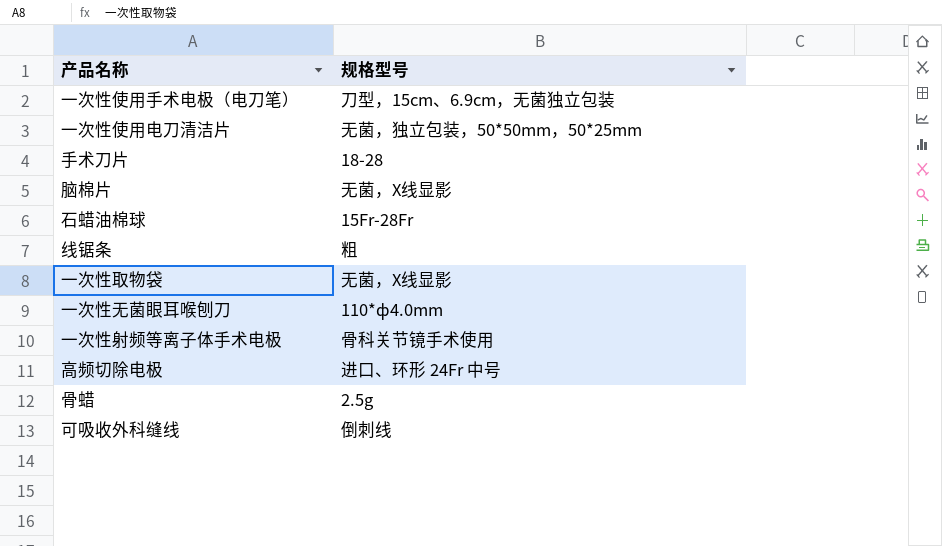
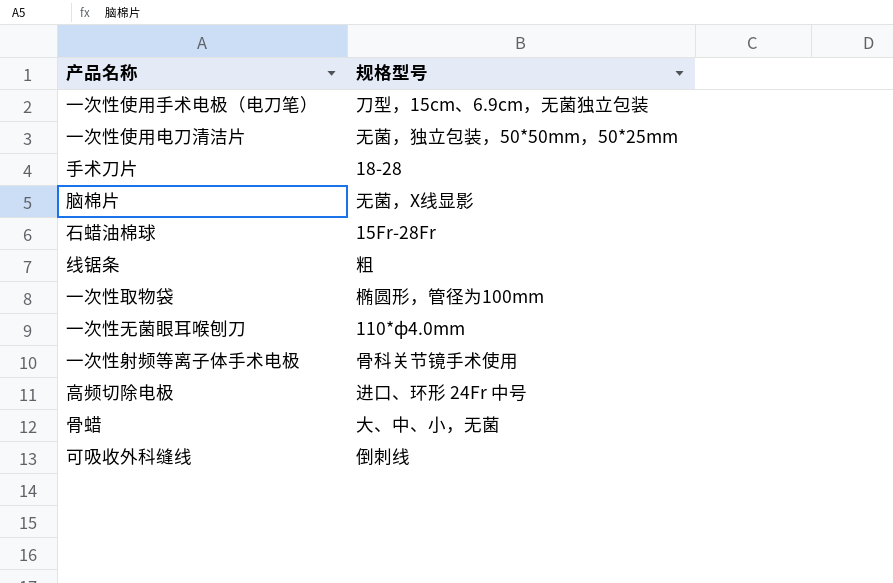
一次性取物袋 | 规格型号: 无菌，X线显影 -> 椭圆形，管径为100mm
骨蜡 | 规格型号: 2.5g -> 大、中、小，无菌

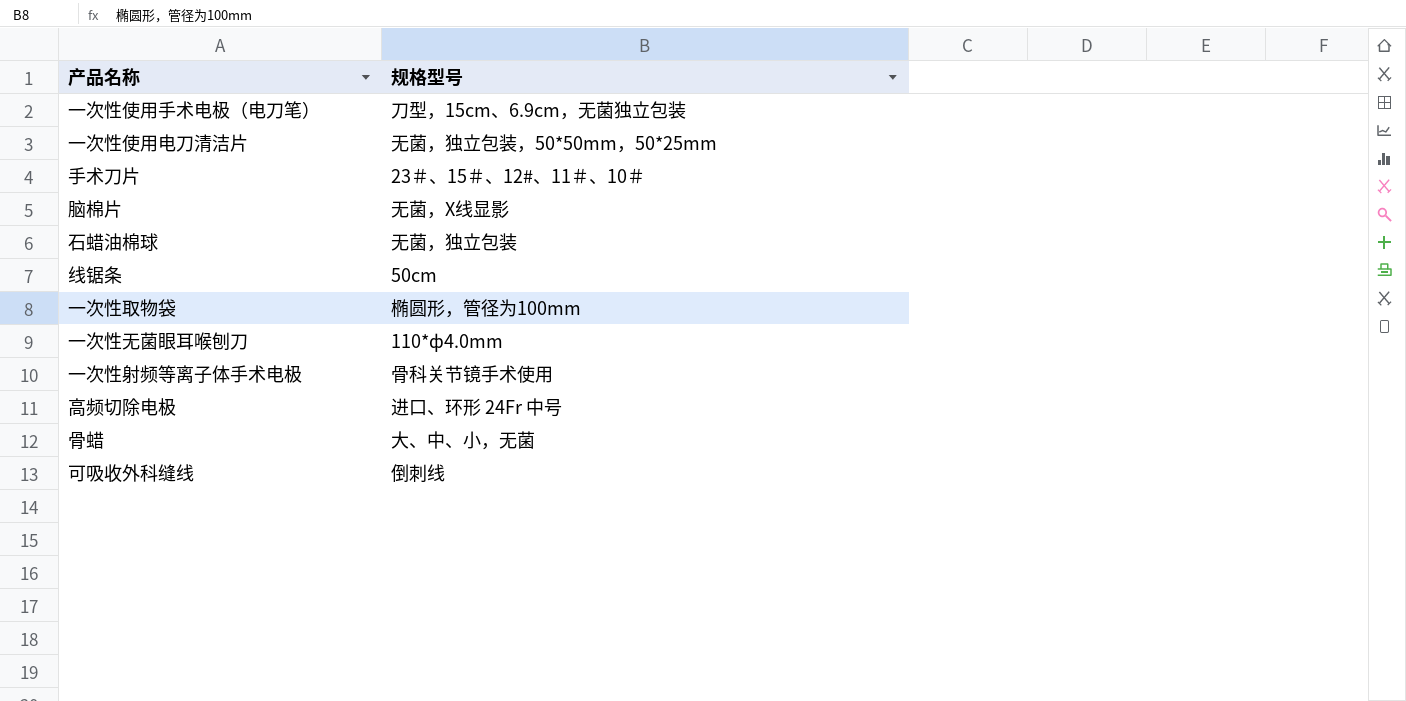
手术刀片 | 规格型号: 18-28 -> 23＃、15＃、12#、11＃、10＃
石蜡油棉球 | 规格型号: 15Fr-28Fr -> 无菌，独立包装
线锯条 | 规格型号: 粗 -> 50cm

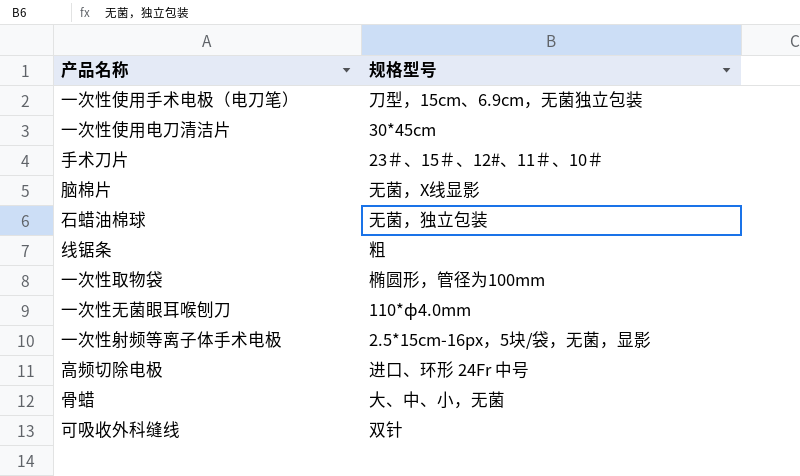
一次性使用电刀清洁片 | 规格型号: 无菌，独立包装，50*50mm，50*25mm -> 30*45cm
线锯条 | 规格型号: 50cm -> 粗
一次性射频等离子体手术电极 | 规格型号: 骨科关节镜手术使用 -> 2.5*15cm-16px，5块/袋，无菌，显影
可吸收外科缝线 | 规格型号: 倒刺线 -> 双针

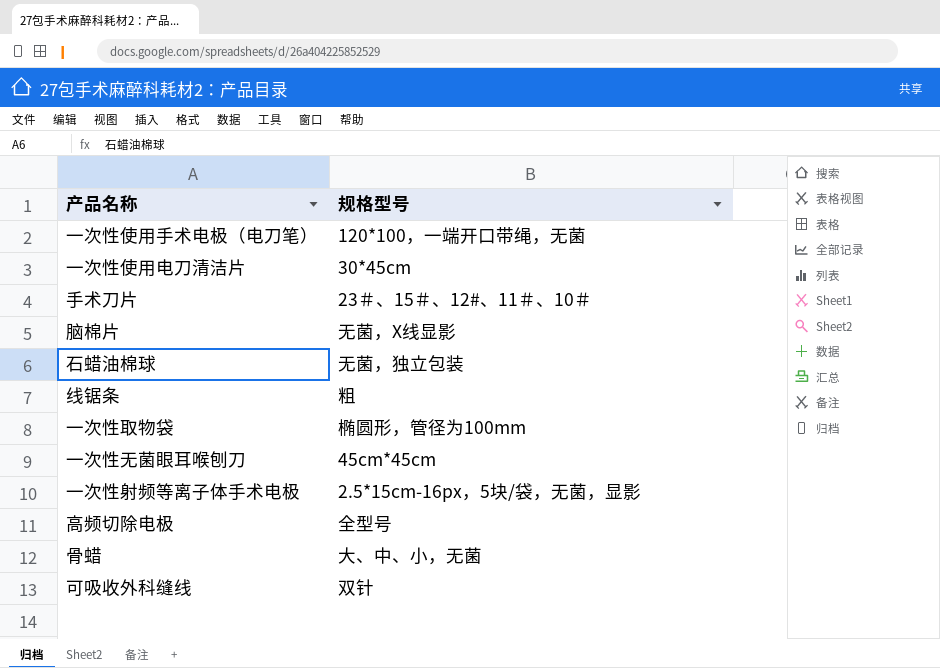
一次性使用手术电极（电刀笔） | 规格型号: 刀型，15cm、6.9cm，无菌独立包装 -> 120*100，一端开口带绳，无菌
一次性无菌眼耳喉刨刀 | 规格型号: 110*ф4.0mm -> 45cm*45cm
高频切除电极 | 规格型号: 进口、环形 24Fr 中号 -> 全型号

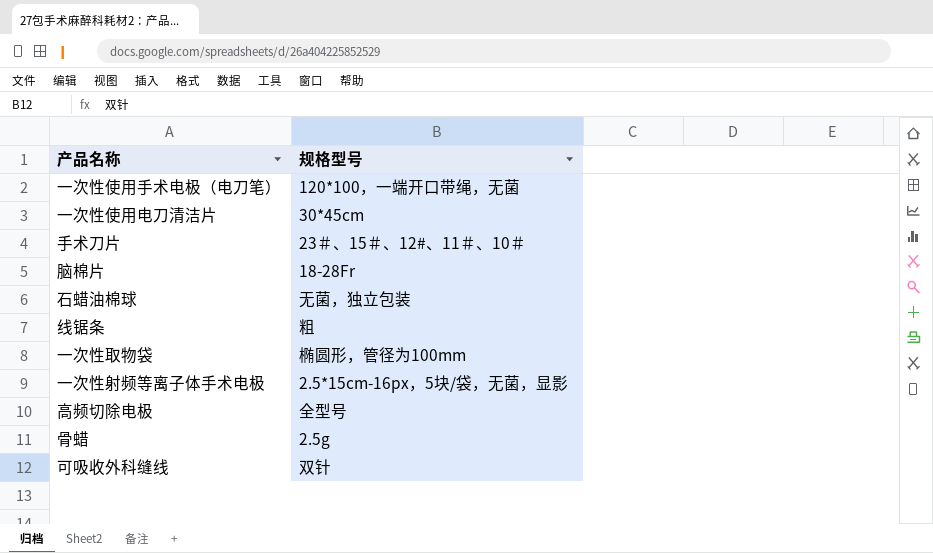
row 一次性无菌眼耳喉刨刀: 45cm*45cm -> none
脑棉片 | 规格型号: 无菌，X线显影 -> 18-28Fr
骨蜡 | 规格型号: 大、中、小，无菌 -> 2.5g

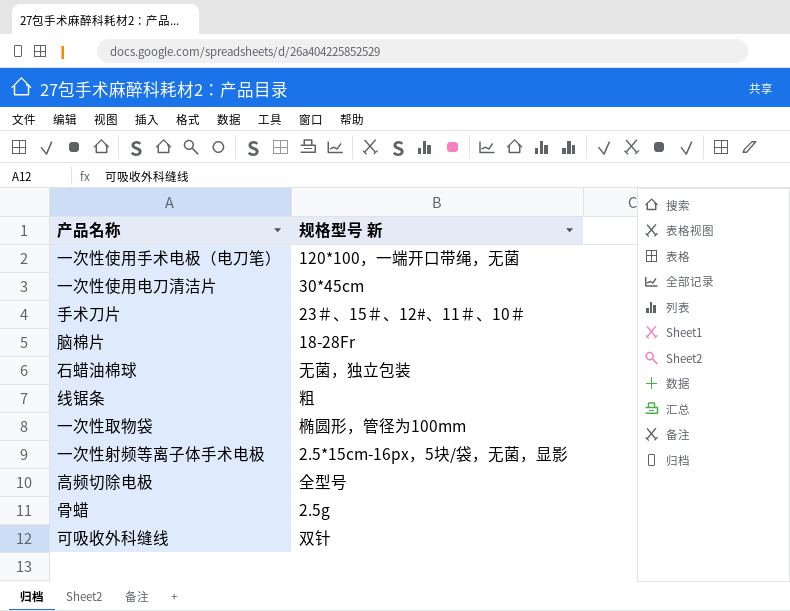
column name: 规格型号 -> 规格型号 新

